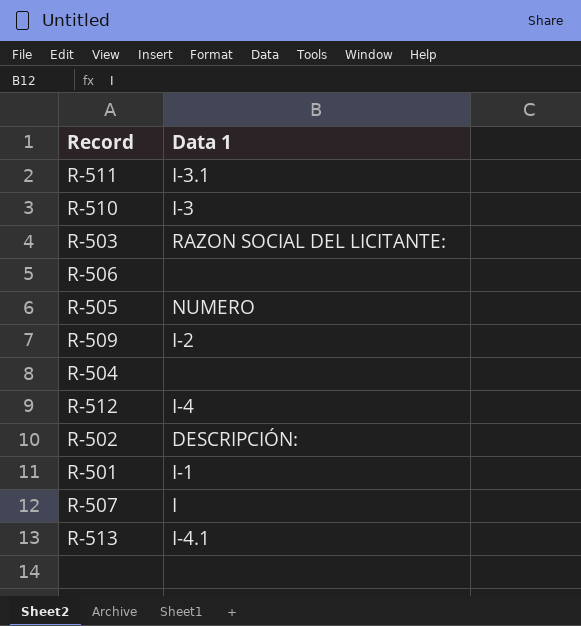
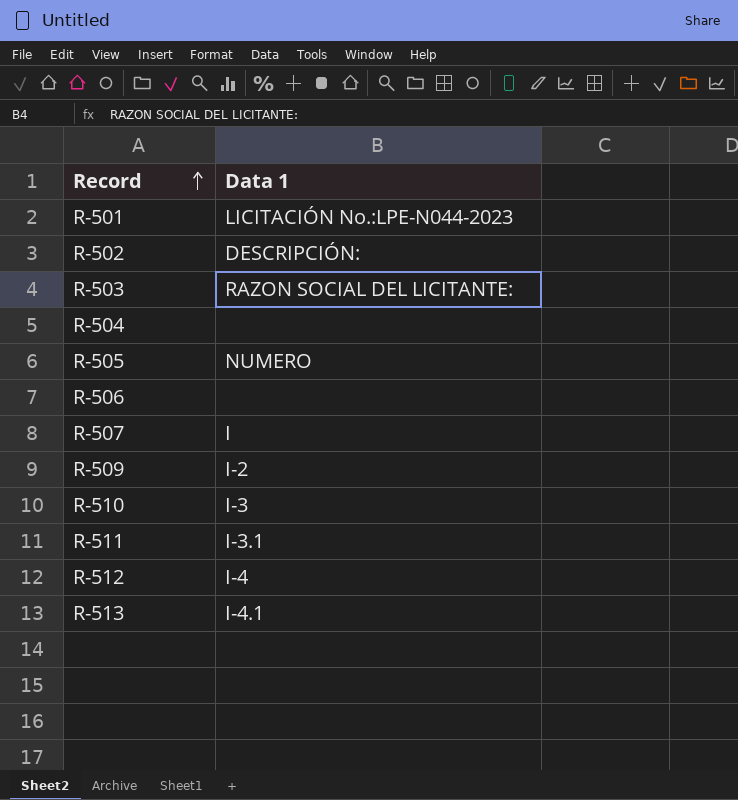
row order: none -> Record ascending
R-501 | Data 1: I-1 -> LICITACIÓN No.:LPE-N044-2023

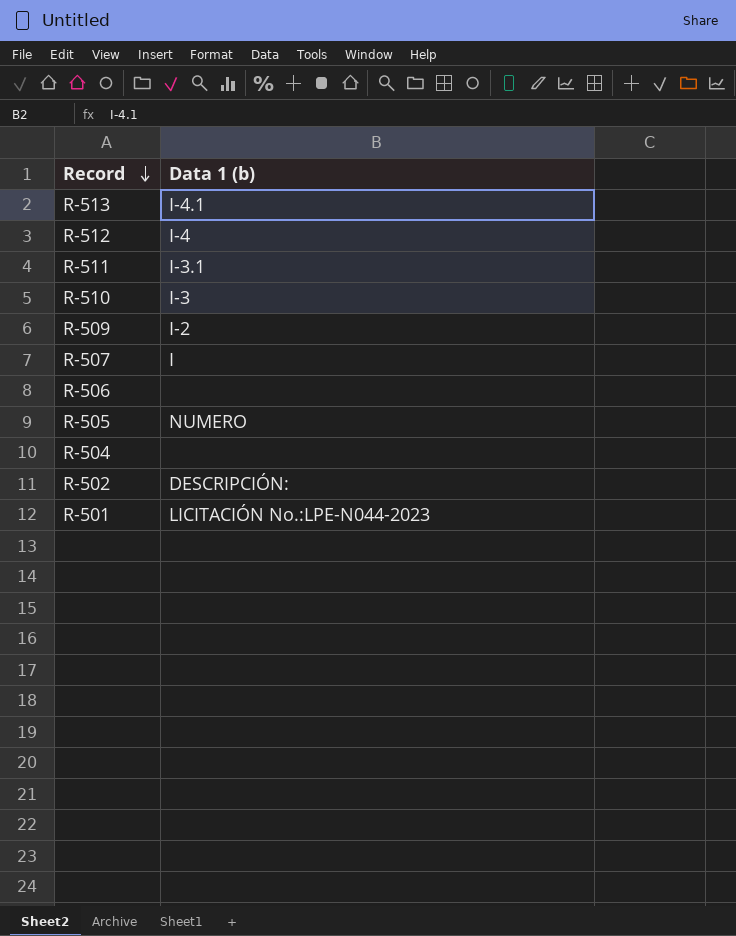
row order: Record ascending -> Record descending
column name: Data 1 -> Data 1 (b)
row R-503: RAZON SOCIAL DEL LICITANTE: -> none

